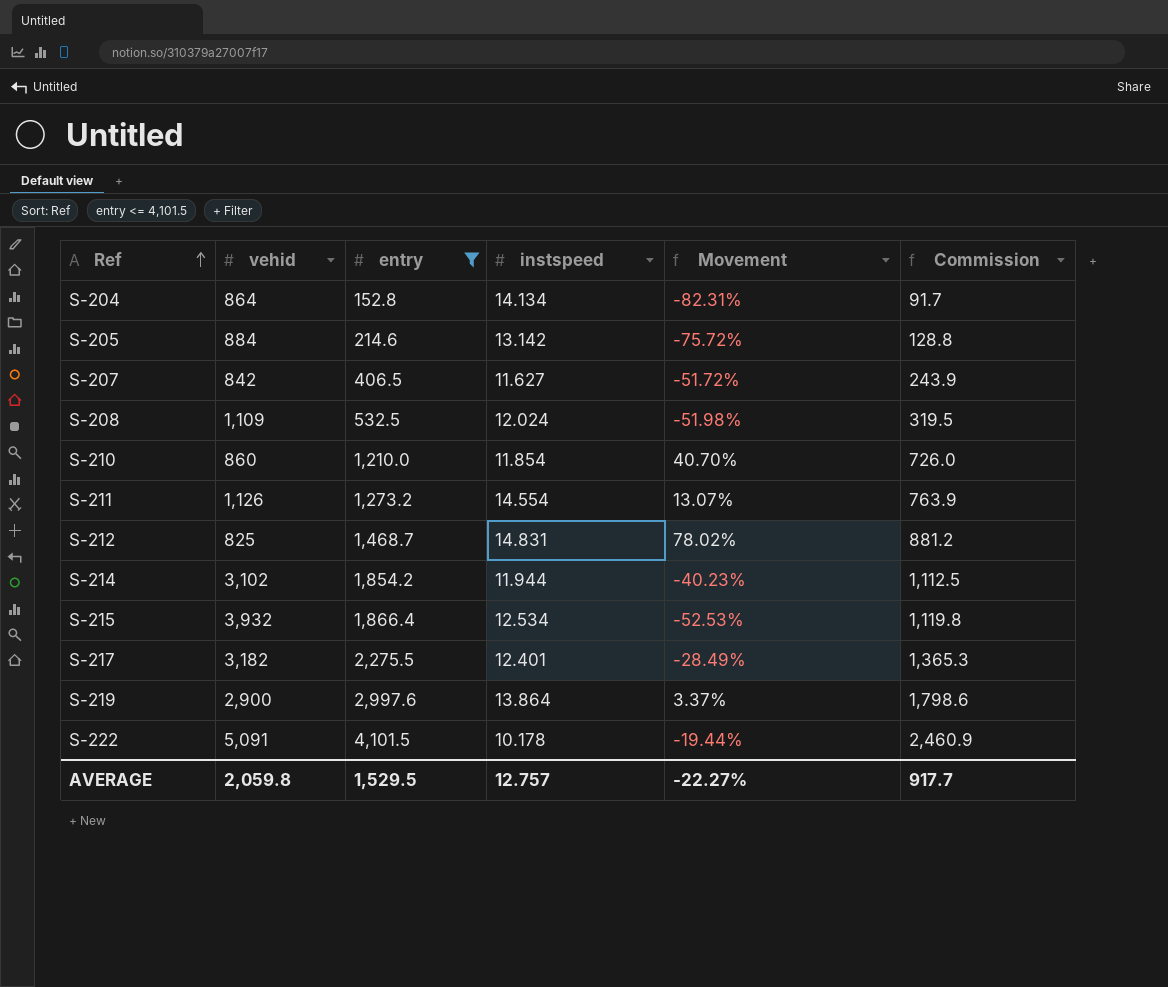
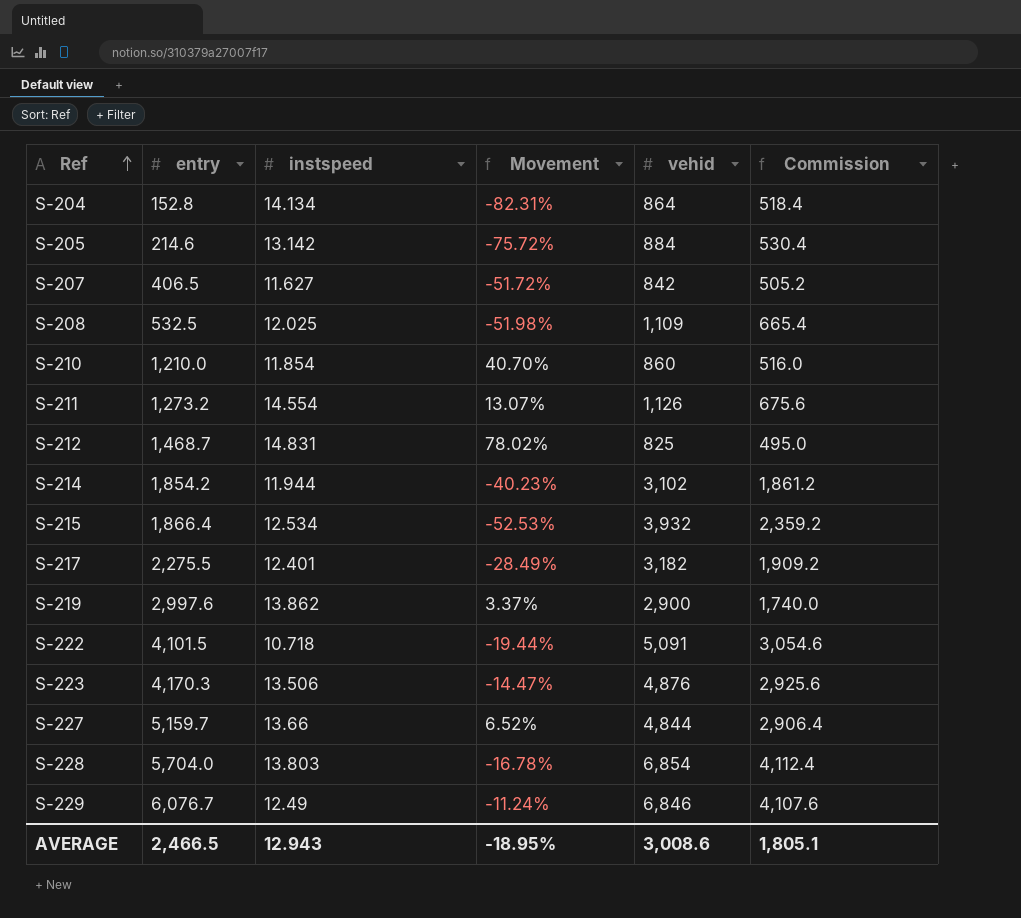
filter: entry <= 4,101.5 -> none
column vehid | position: 2 -> 5
column Commission | formula: [entry] * 0.6 -> [vehid] * 0.6
S-208 | instspeed: 12.024 -> 12.025
S-219 | instspeed: 13.864 -> 13.862
S-222 | instspeed: 10.178 -> 10.718
AVERAGE | entry: 1,529.5 -> 2,466.5
AVERAGE | instspeed: 12.757 -> 12.943
AVERAGE | Movement: -22.27% -> -18.95%
AVERAGE | vehid: 2,059.8 -> 3,008.6
AVERAGE | Commission: 917.7 -> 1,805.1

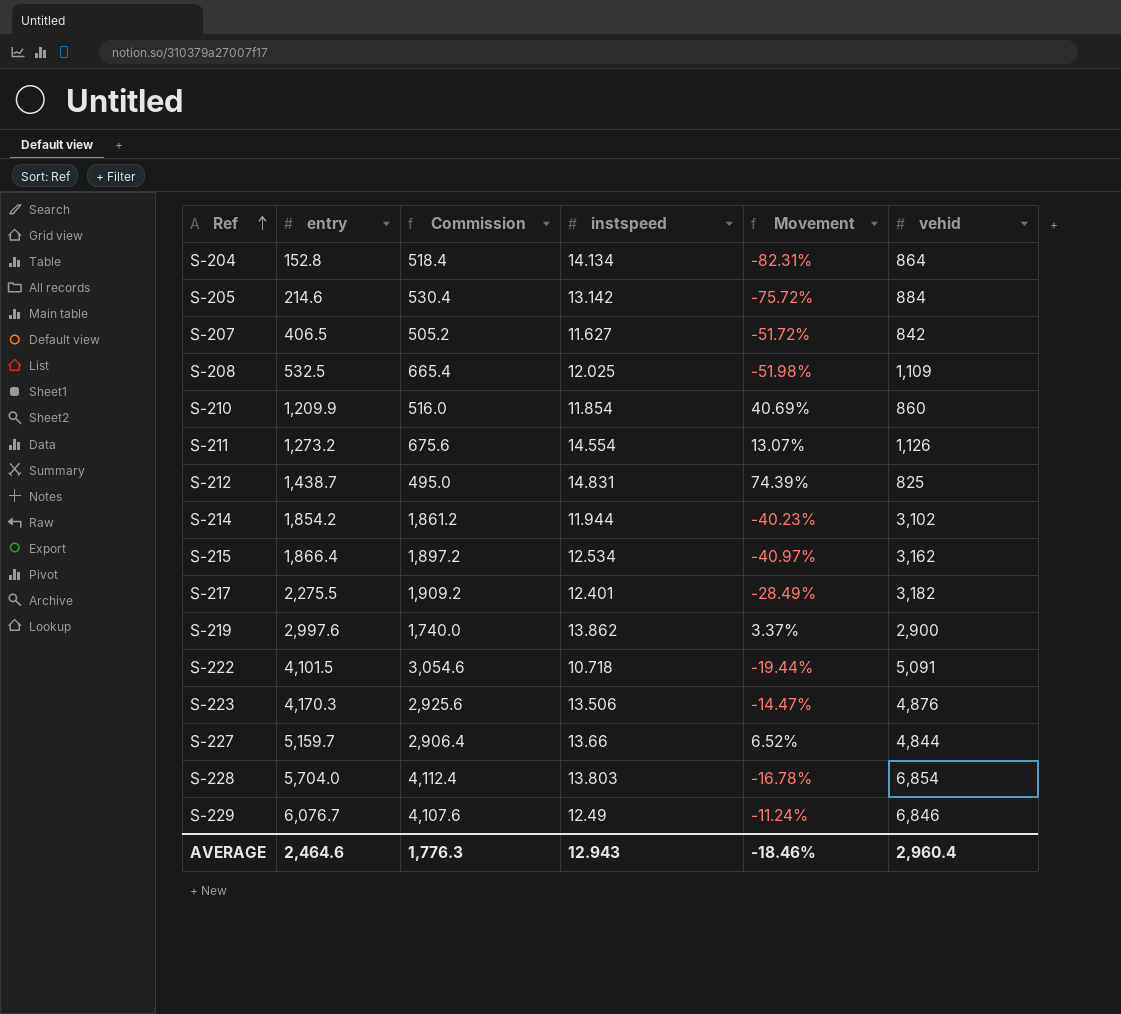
column Commission | position: 6 -> 3
S-210 | entry: 1,210.0 -> 1,209.9
S-210 | Movement: 40.70% -> 40.69%
S-212 | entry: 1,468.7 -> 1,438.7
S-212 | Movement: 78.02% -> 74.39%
S-215 | Commission: 2,359.2 -> 1,897.2
S-215 | Movement: -52.53% -> -40.97%
S-215 | vehid: 3,932 -> 3,162
AVERAGE | entry: 2,466.5 -> 2,464.6
AVERAGE | Commission: 1,805.1 -> 1,776.3
AVERAGE | Movement: -18.95% -> -18.46%
AVERAGE | vehid: 3,008.6 -> 2,960.4

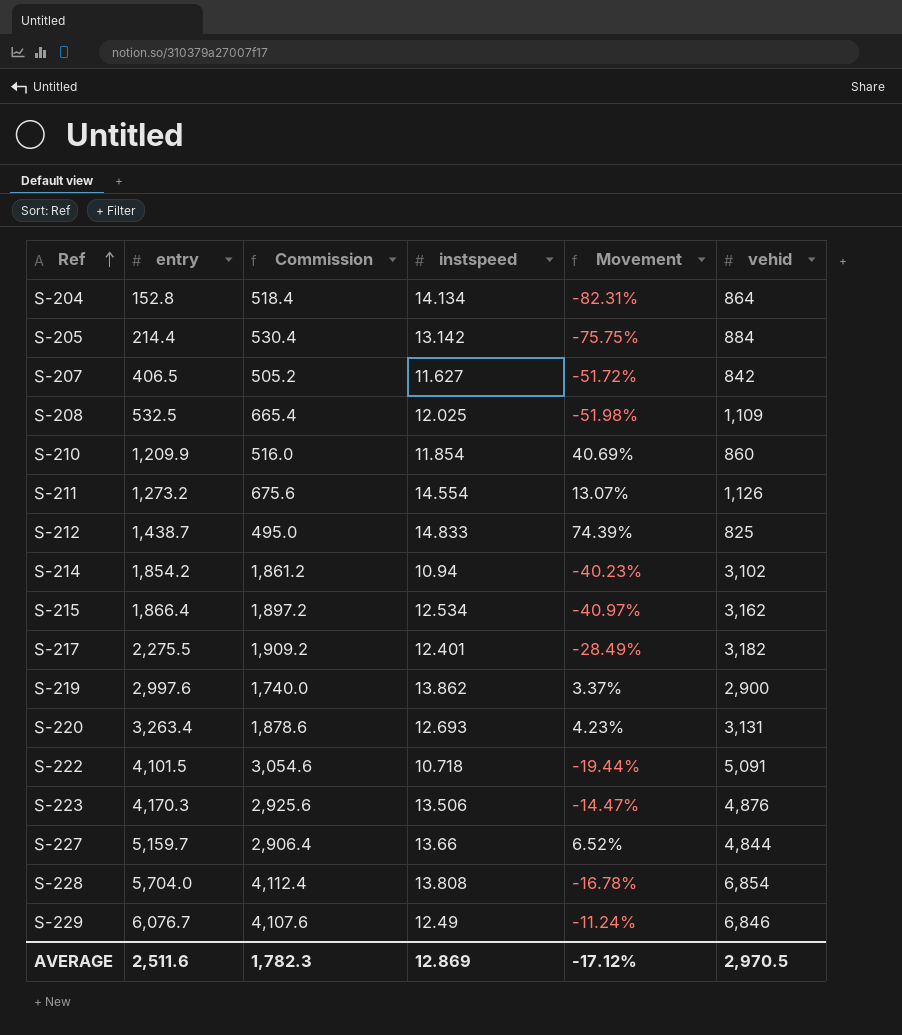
S-205 | entry: 214.6 -> 214.4
S-205 | Movement: -75.72% -> -75.75%
S-212 | instspeed: 14.831 -> 14.833
S-214 | instspeed: 11.944 -> 10.94
row S-220: none -> 3,263.4 | 1,878.6 | 12.693 | 4.23% | 3,131
S-228 | instspeed: 13.803 -> 13.808
AVERAGE | entry: 2,464.6 -> 2,511.6
AVERAGE | Commission: 1,776.3 -> 1,782.3
AVERAGE | instspeed: 12.943 -> 12.869
AVERAGE | Movement: -18.46% -> -17.12%
AVERAGE | vehid: 2,960.4 -> 2,970.5

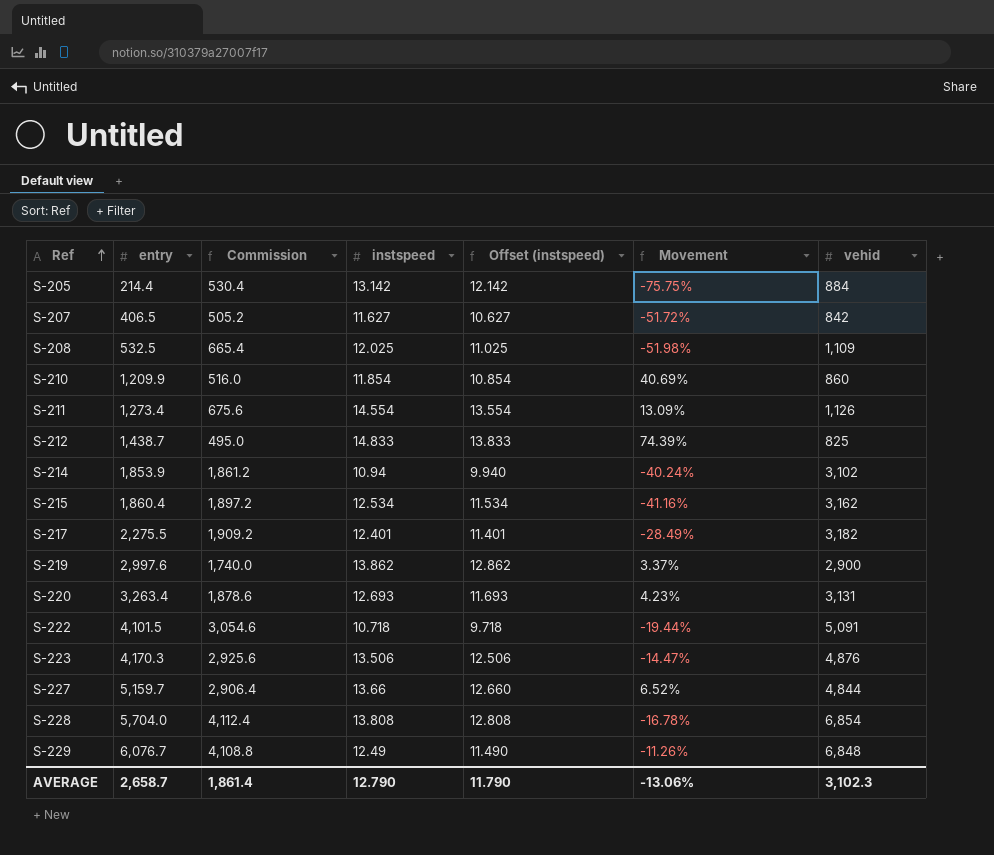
column Offset (instspeed) | formula: none -> [instspeed] - 1
row S-204: 152.8 | 518.4 | 14.134 | -82.31% | 864 -> none
S-211 | entry: 1,273.2 -> 1,273.4
S-211 | Movement: 13.07% -> 13.09%
S-214 | entry: 1,854.2 -> 1,853.9
S-214 | Movement: -40.23% -> -40.24%
S-215 | entry: 1,866.4 -> 1,860.4
S-215 | Movement: -40.97% -> -41.16%
S-229 | Commission: 4,107.6 -> 4,108.8
S-229 | Movement: -11.24% -> -11.26%
S-229 | vehid: 6,846 -> 6,848
AVERAGE | entry: 2,511.6 -> 2,658.7
AVERAGE | Commission: 1,782.3 -> 1,861.4
AVERAGE | instspeed: 12.869 -> 12.790
AVERAGE | Movement: -17.12% -> -13.06%
AVERAGE | vehid: 2,970.5 -> 3,102.3

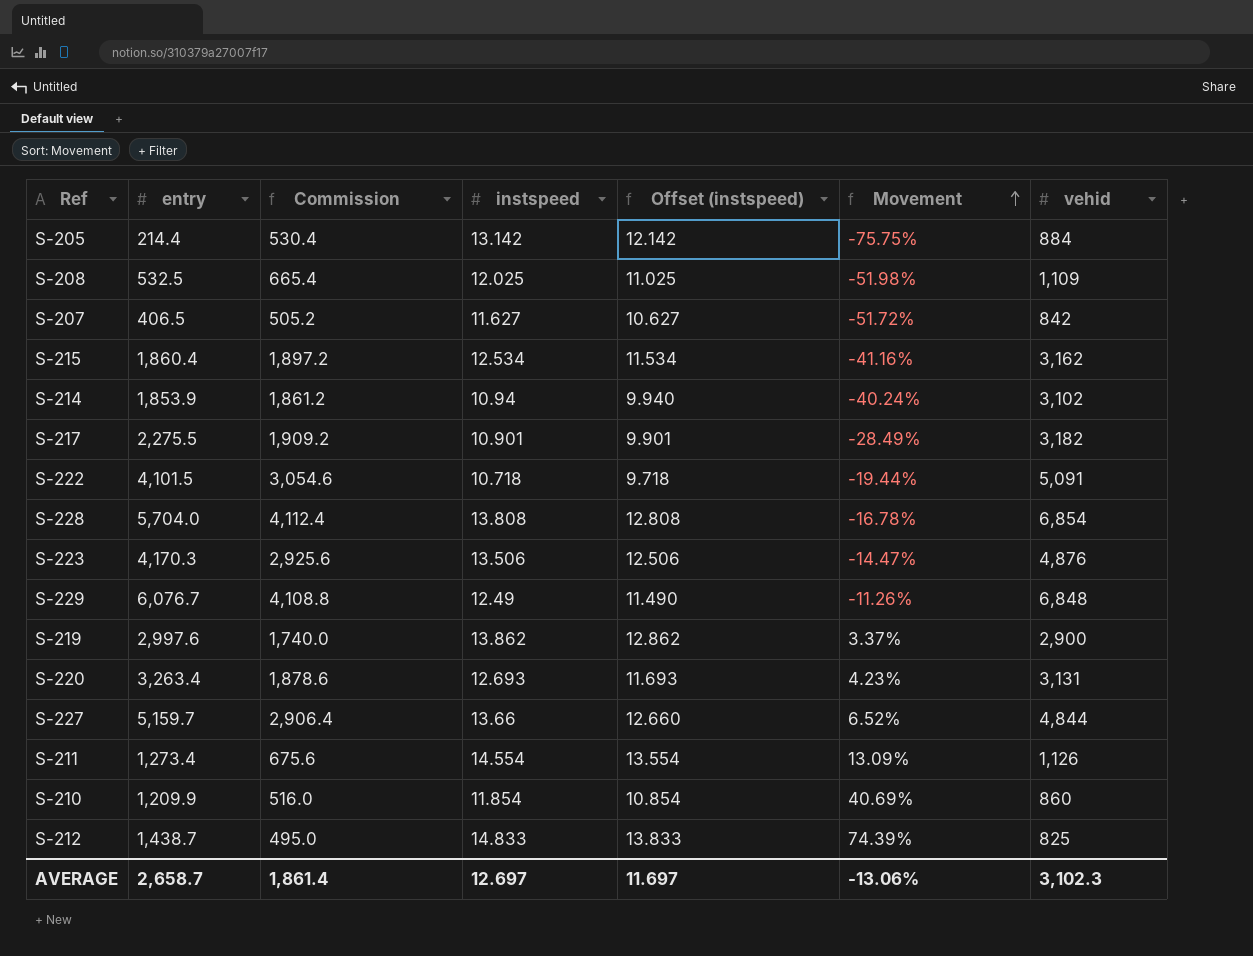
row order: Ref ascending -> Movement ascending
S-217 | instspeed: 12.401 -> 10.901
S-217 | Offset (instspeed): 11.401 -> 9.901
AVERAGE | instspeed: 12.790 -> 12.697
AVERAGE | Offset (instspeed): 11.790 -> 11.697

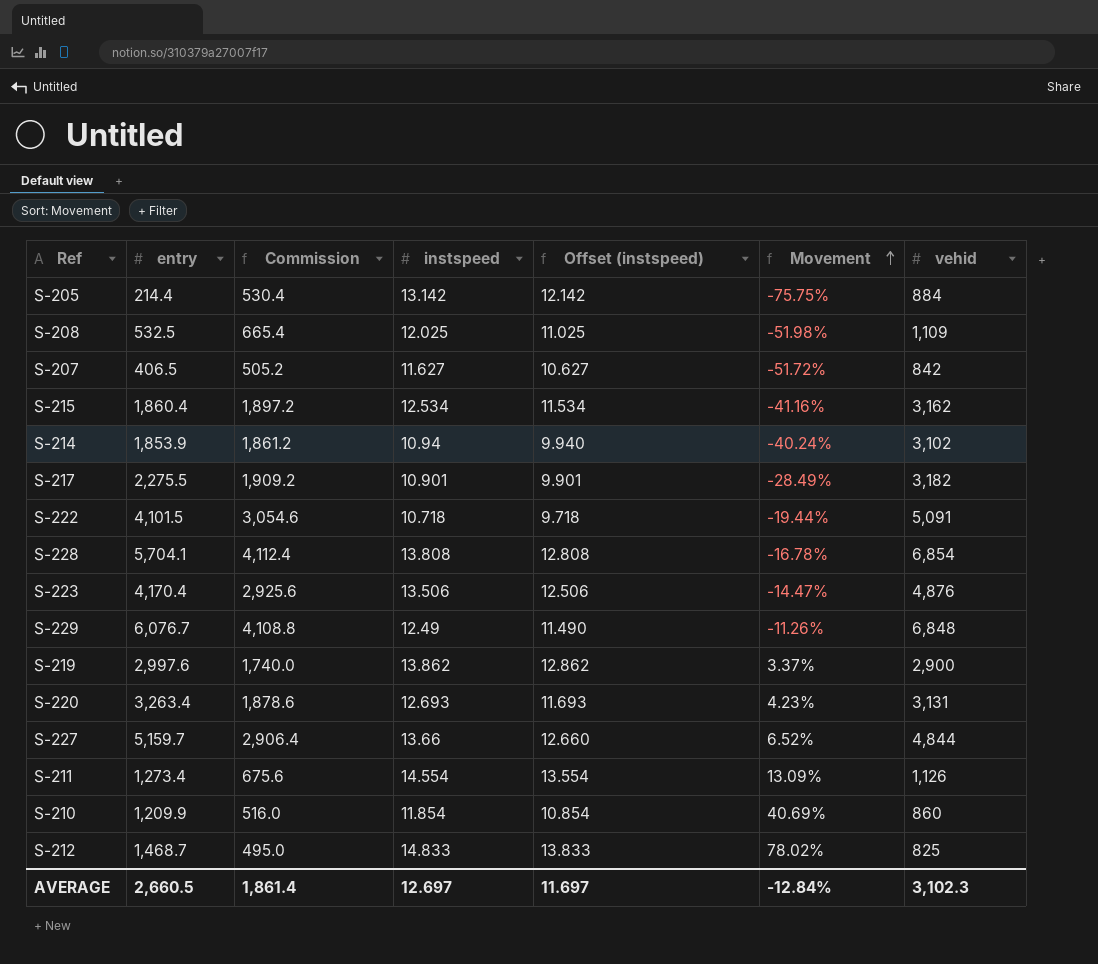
S-228 | entry: 5,704.0 -> 5,704.1
S-223 | entry: 4,170.3 -> 4,170.4
S-212 | entry: 1,438.7 -> 1,468.7
S-212 | Movement: 74.39% -> 78.02%
AVERAGE | entry: 2,658.7 -> 2,660.5
AVERAGE | Movement: -13.06% -> -12.84%

